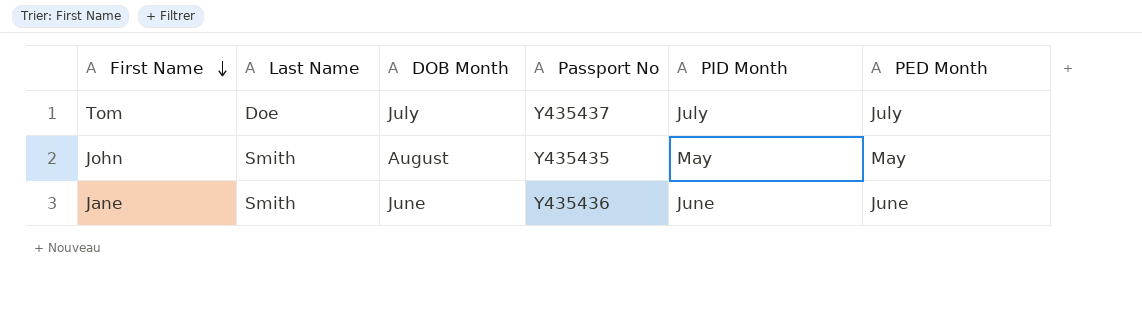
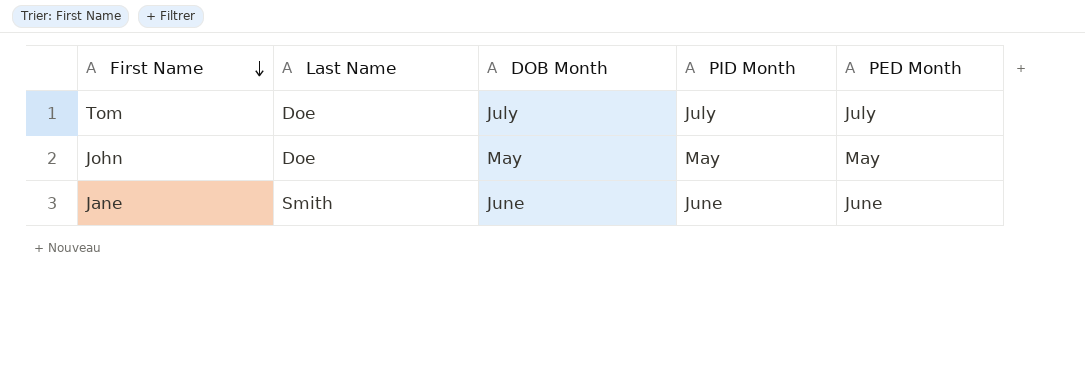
column Passport No | position: 4 -> none
John | Last Name: Smith -> Doe
John | DOB Month: August -> May

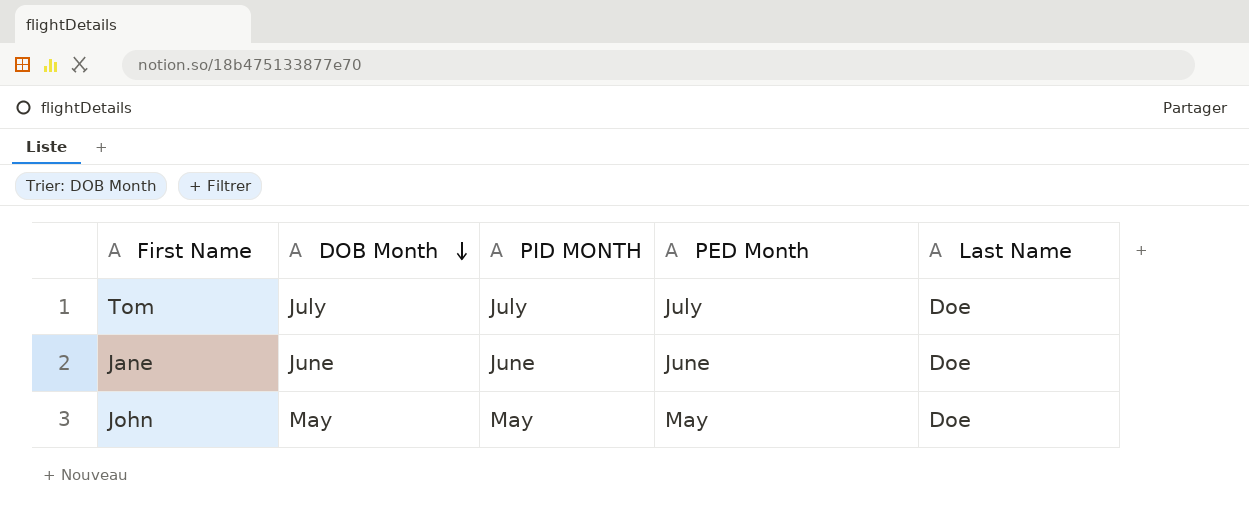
row order: First Name descending -> DOB Month descending
column name: PID Month -> PID MONTH
column Last Name | position: 2 -> 5
Jane | Last Name: Smith -> Doe

